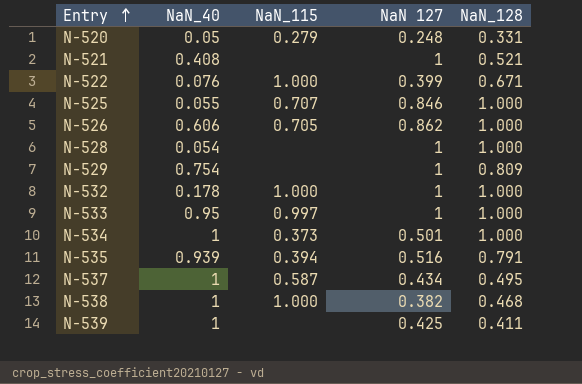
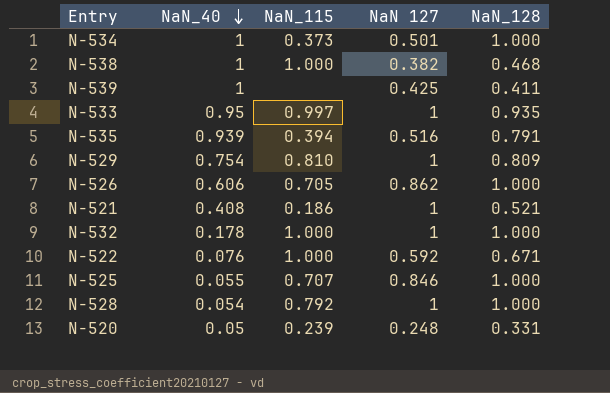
row order: Entry ascending -> NaN_40 descending
row N-537: 1 | 0.587 | 0.434 | 0.495 -> none
N-533 | NaN_128: 1.000 -> 0.935
N-529 | NaN_115: none -> 0.810
N-521 | NaN_115: none -> 0.186
N-522 | NaN 127: 0.399 -> 0.592
N-528 | NaN_115: none -> 0.792
N-520 | NaN_115: 0.279 -> 0.239

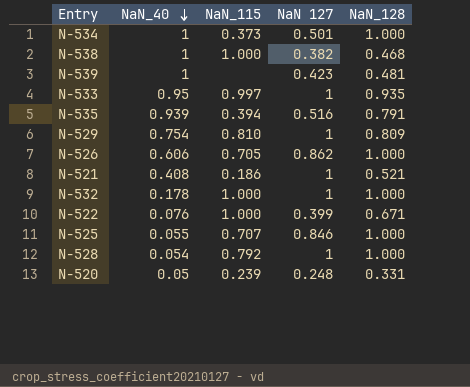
N-539 | NaN 127: 0.425 -> 0.423
N-539 | NaN_128: 0.411 -> 0.481
N-522 | NaN 127: 0.592 -> 0.399

